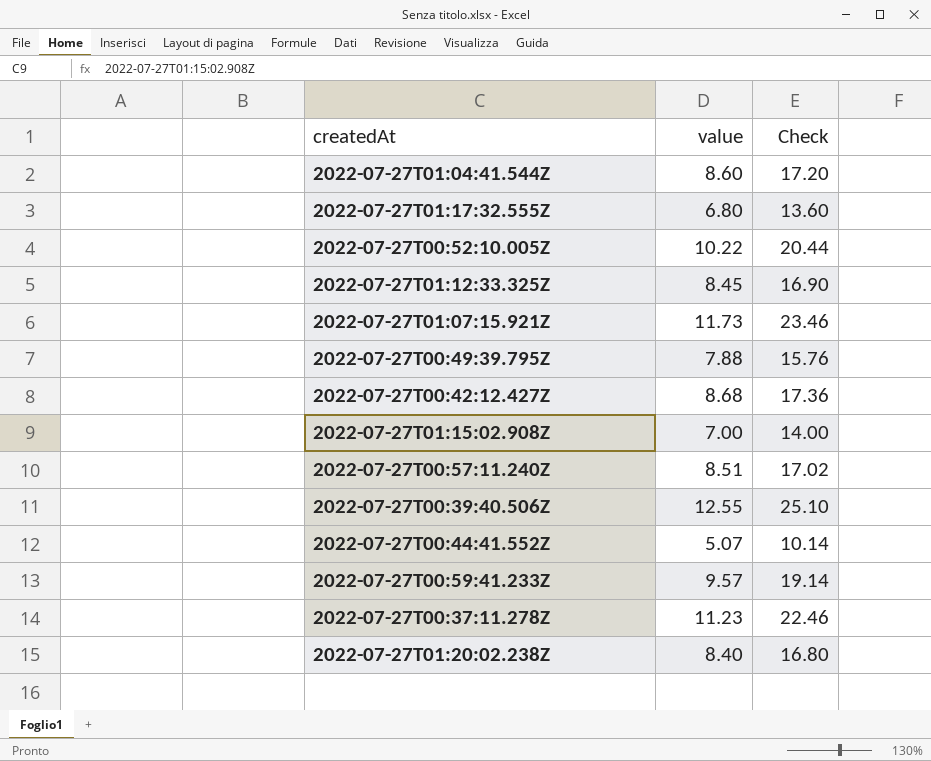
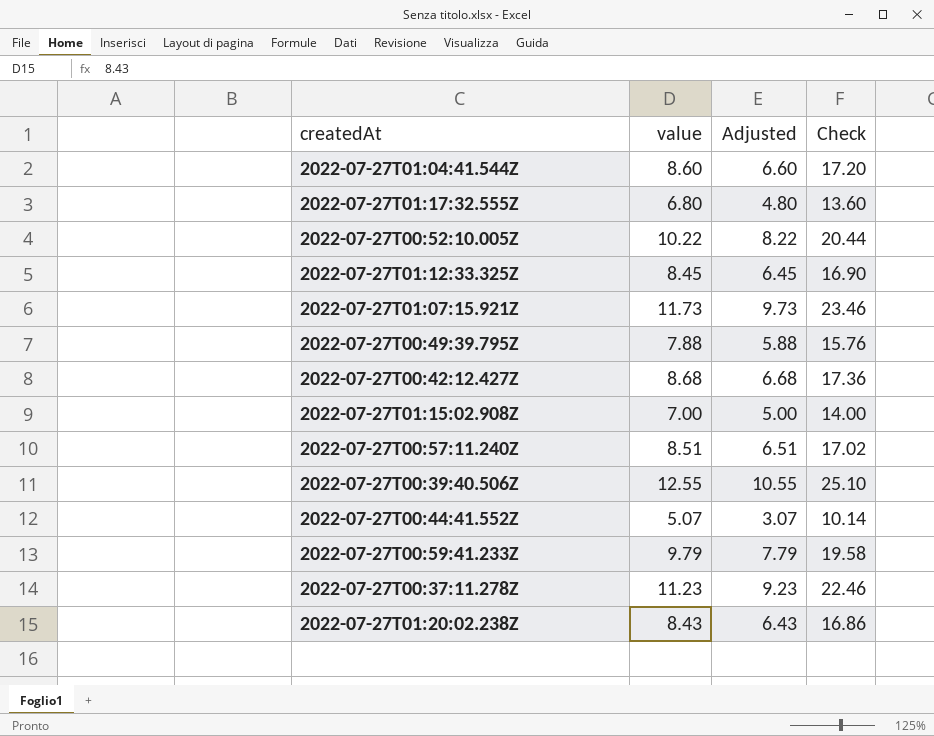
column Adjusted | formula: none -> [value] - 2
2022-07-27T00:59:41.233Z | value: 9.57 -> 9.79
2022-07-27T00:59:41.233Z | Check: 19.14 -> 19.58
2022-07-27T01:20:02.238Z | value: 8.40 -> 8.43
2022-07-27T01:20:02.238Z | Check: 16.80 -> 16.86

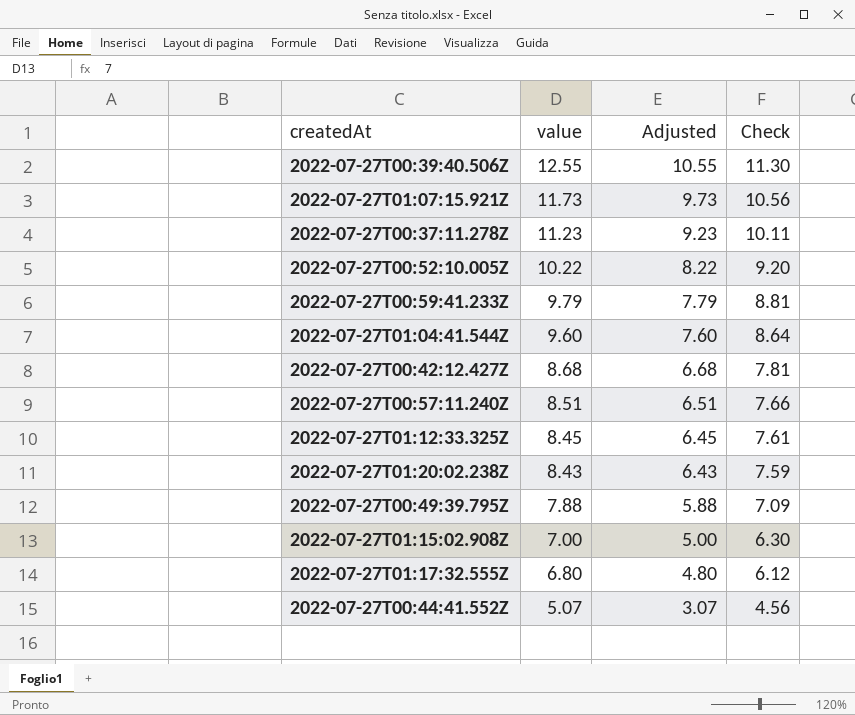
row order: none -> value descending
column Check | formula: [value] * 2 -> [value] * 0.9
2022-07-27T01:04:41.544Z | value: 8.60 -> 9.60
2022-07-27T01:04:41.544Z | Adjusted: 6.60 -> 7.60

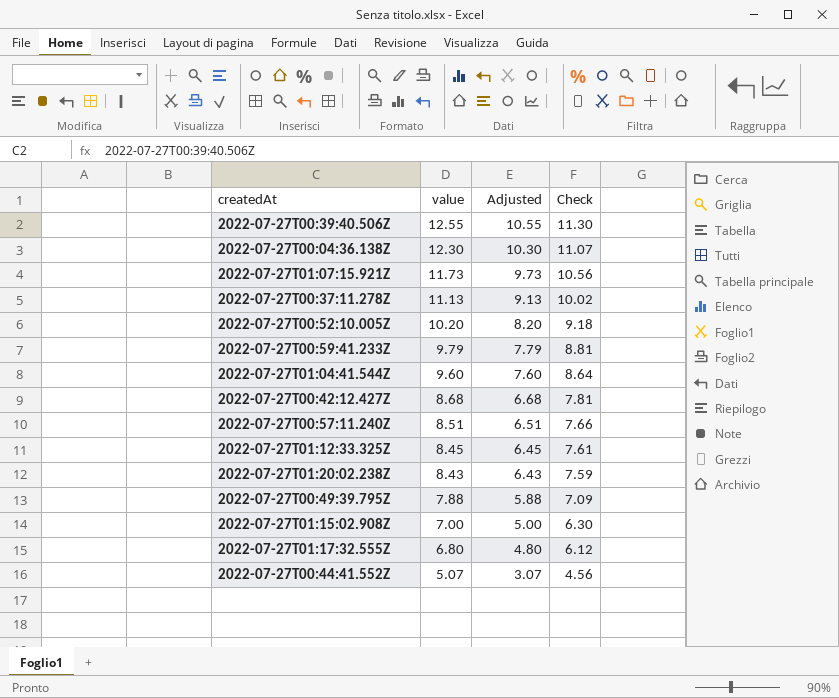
row 2022-07-27T00:04:36.138Z: none -> 12.30 | 10.30 | 11.07
2022-07-27T00:37:11.278Z | value: 11.23 -> 11.13
2022-07-27T00:37:11.278Z | Adjusted: 9.23 -> 9.13
2022-07-27T00:37:11.278Z | Check: 10.11 -> 10.02
2022-07-27T00:52:10.005Z | value: 10.22 -> 10.20
2022-07-27T00:52:10.005Z | Adjusted: 8.22 -> 8.20
2022-07-27T00:52:10.005Z | Check: 9.20 -> 9.18

